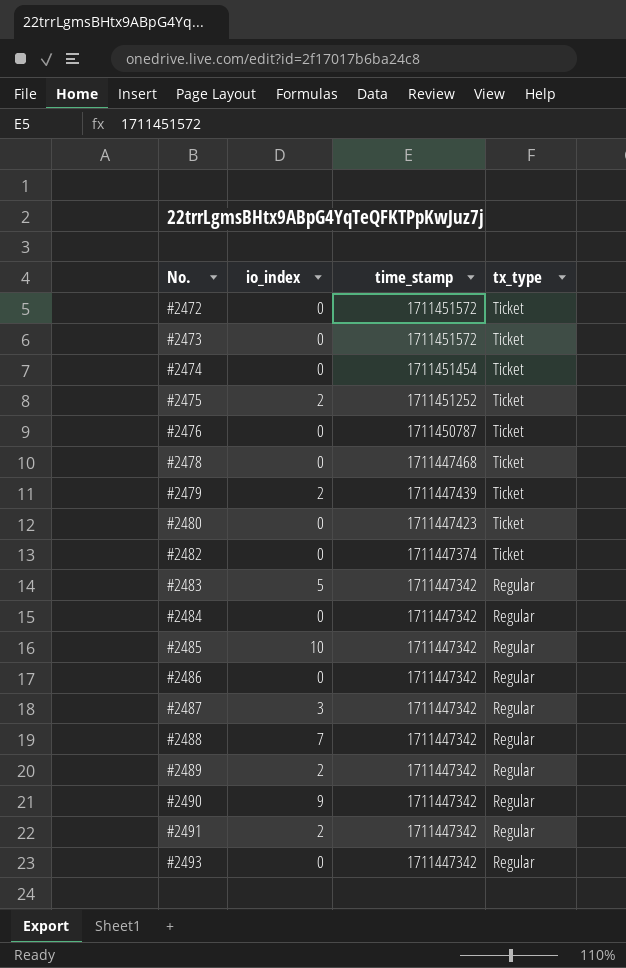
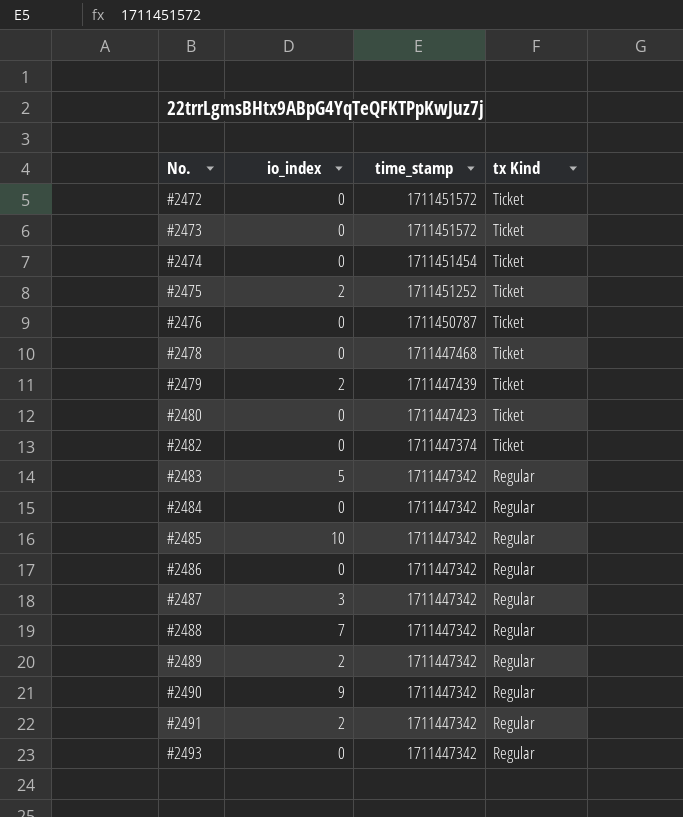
column name: tx_type -> tx Kind

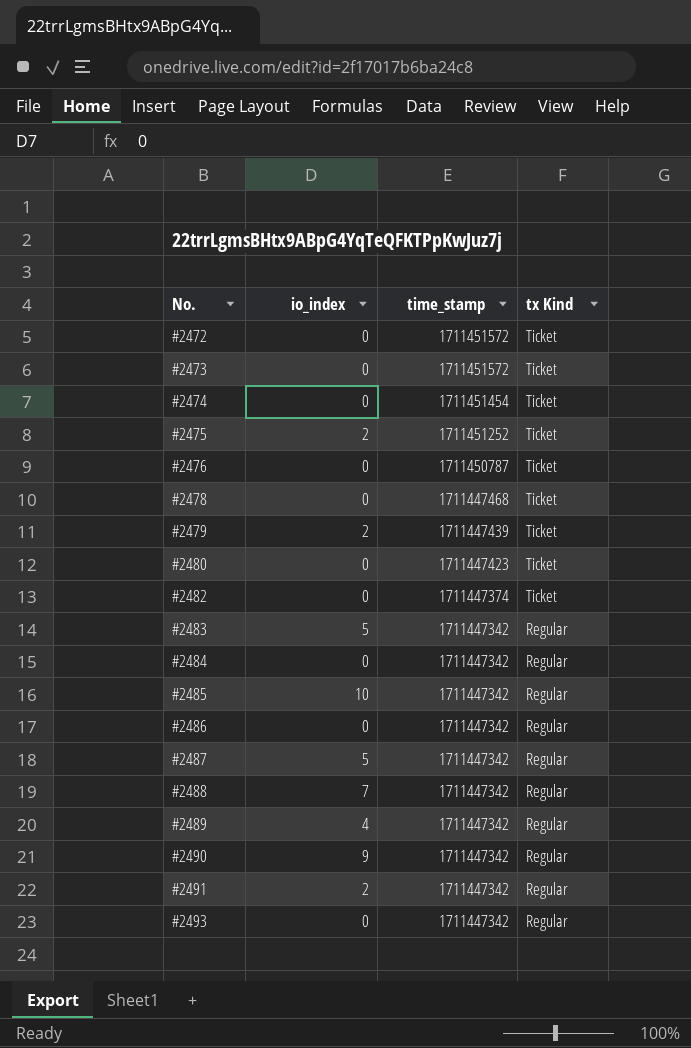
#2487 | io_index: 3 -> 5
#2489 | io_index: 2 -> 4

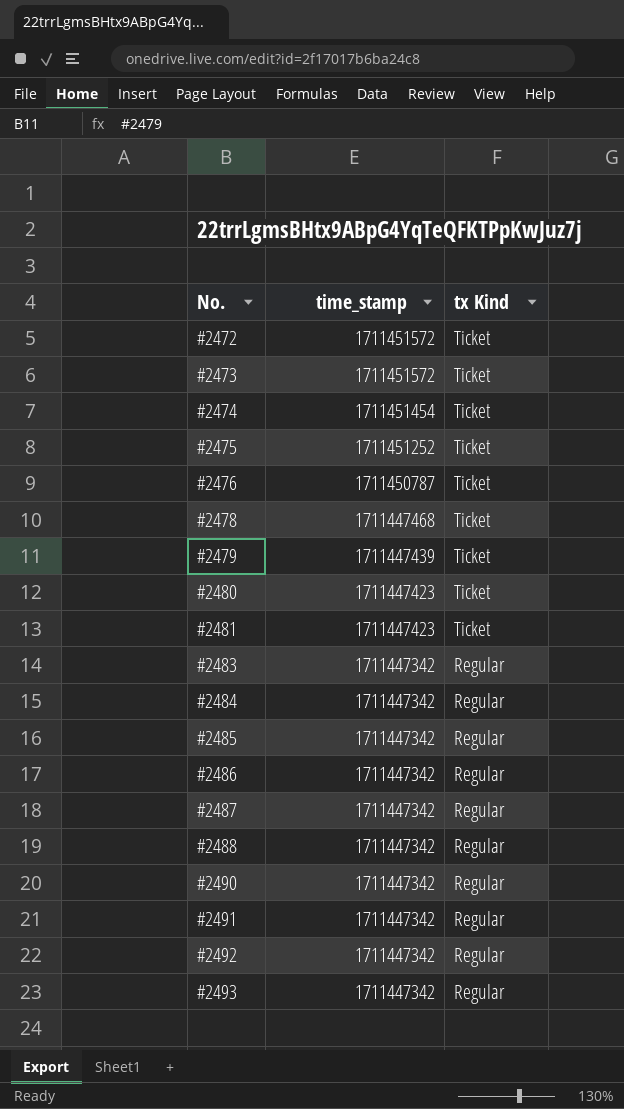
column io_index | position: 2 -> none
row #2482: 0 | 1711447374 | Ticket -> none
row #2489: 4 | 1711447342 | Regular -> none
row #2481: none -> 1711447423 | Ticket
row #2492: none -> 1711447342 | Regular

